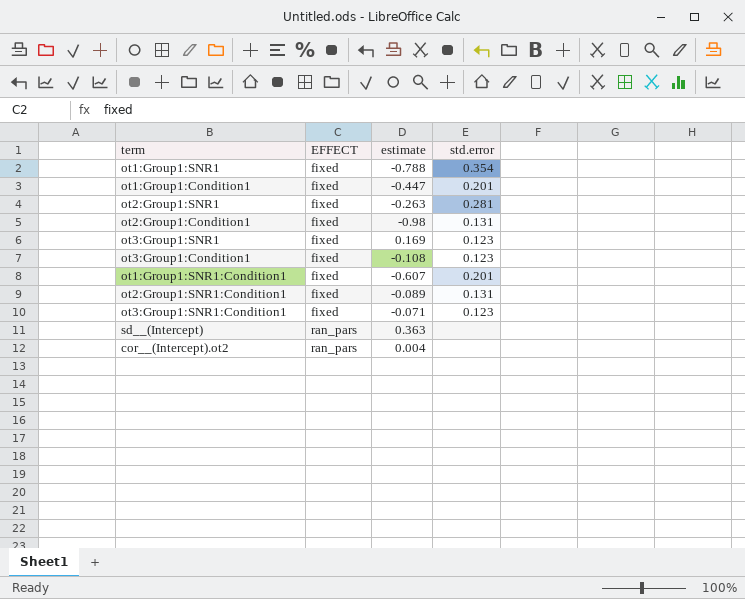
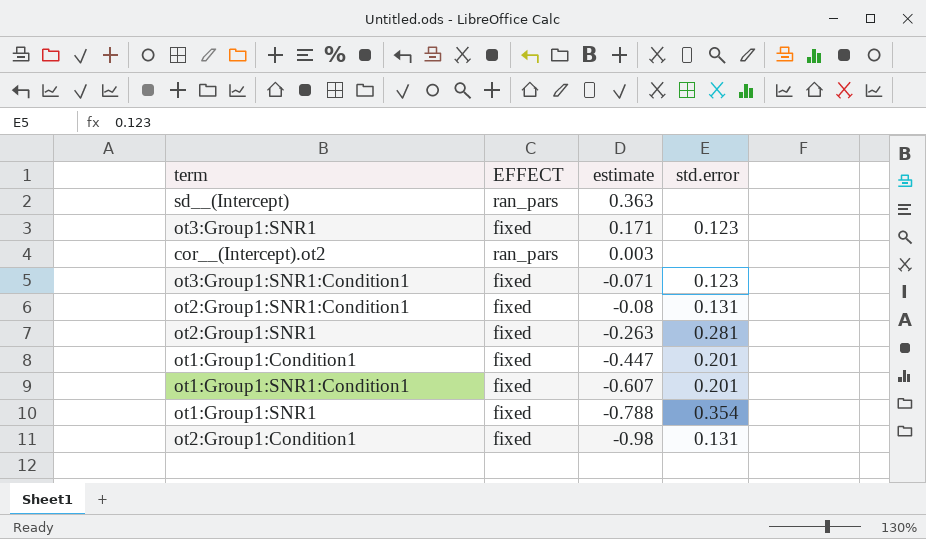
row order: EFFECT ascending -> estimate descending
row ot3:Group1:Condition1: fixed | -0.108 | 0.123 -> none
ot3:Group1:SNR1 | estimate: 0.169 -> 0.171
cor__(Intercept).ot2 | estimate: 0.004 -> 0.003
ot2:Group1:SNR1:Condition1 | estimate: -0.089 -> -0.08

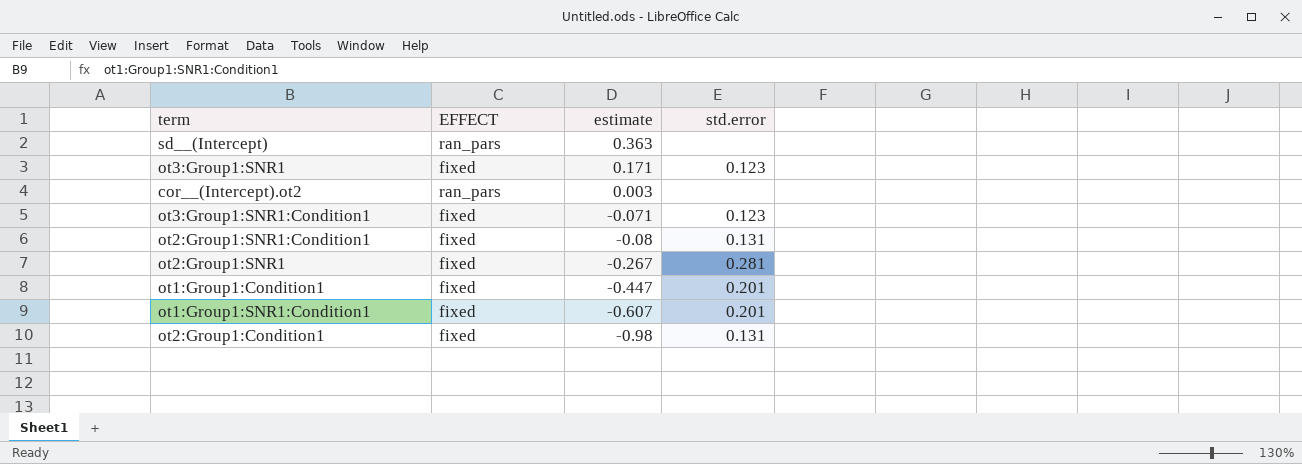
row ot1:Group1:SNR1: fixed | -0.788 | 0.354 -> none
ot2:Group1:SNR1 | estimate: -0.263 -> -0.267

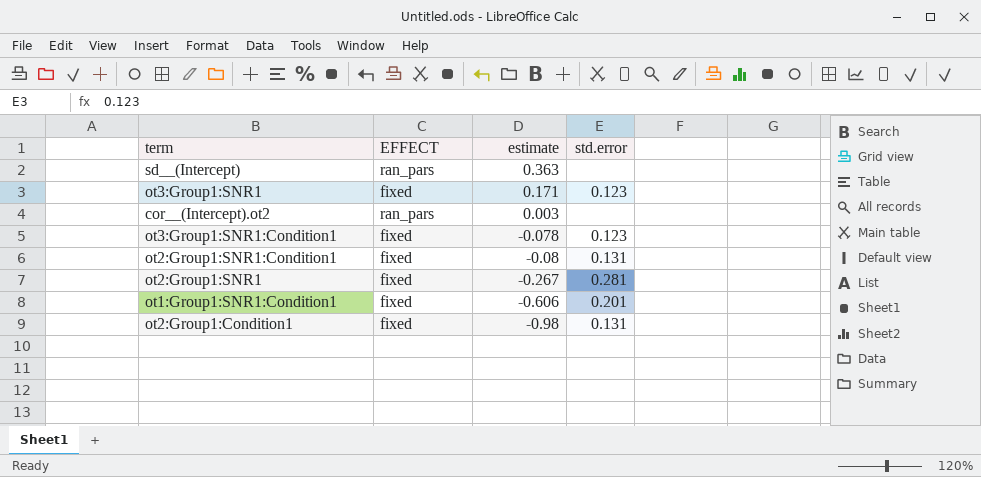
row ot1:Group1:Condition1: fixed | -0.447 | 0.201 -> none
ot3:Group1:SNR1:Condition1 | estimate: -0.071 -> -0.078
ot1:Group1:SNR1:Condition1 | estimate: -0.607 -> -0.606

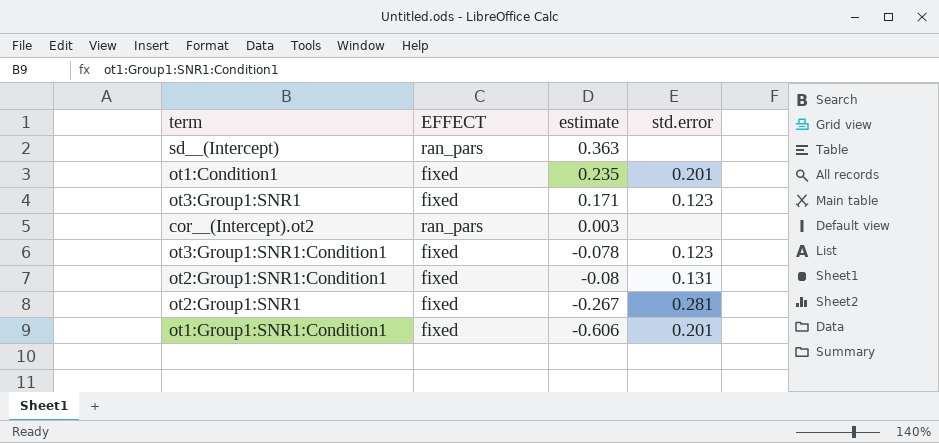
row ot2:Group1:Condition1: fixed | -0.98 | 0.131 -> none
row ot1:Condition1: none -> fixed | 0.235 | 0.201

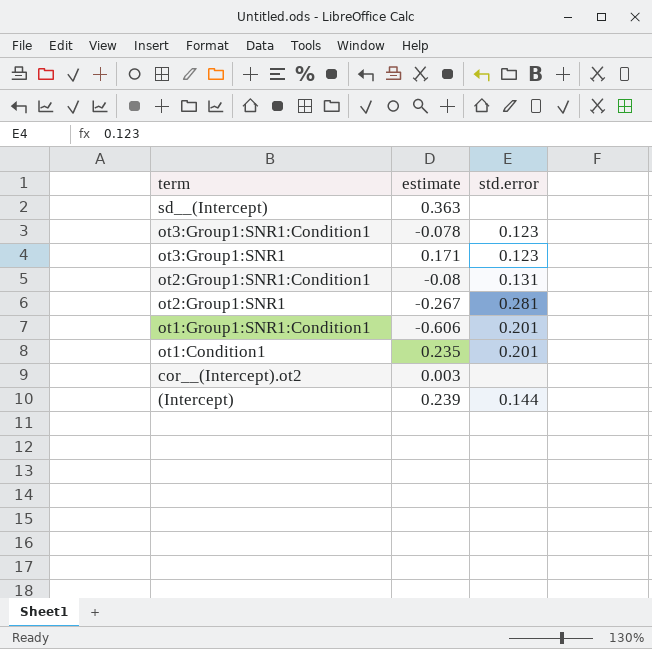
row order: estimate descending -> term descending
column EFFECT | position: 2 -> none
row (Intercept): none -> 0.239 | 0.144

